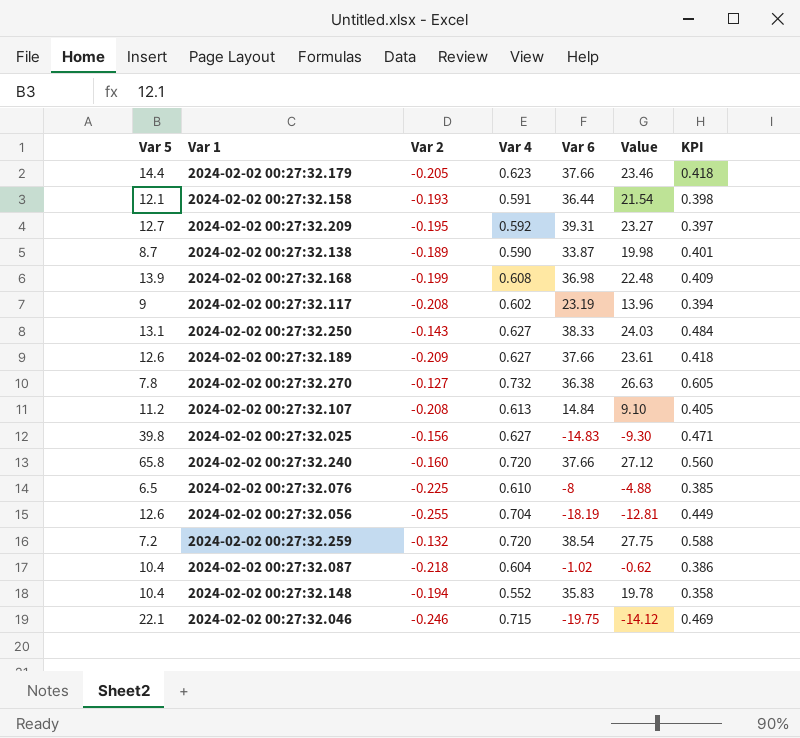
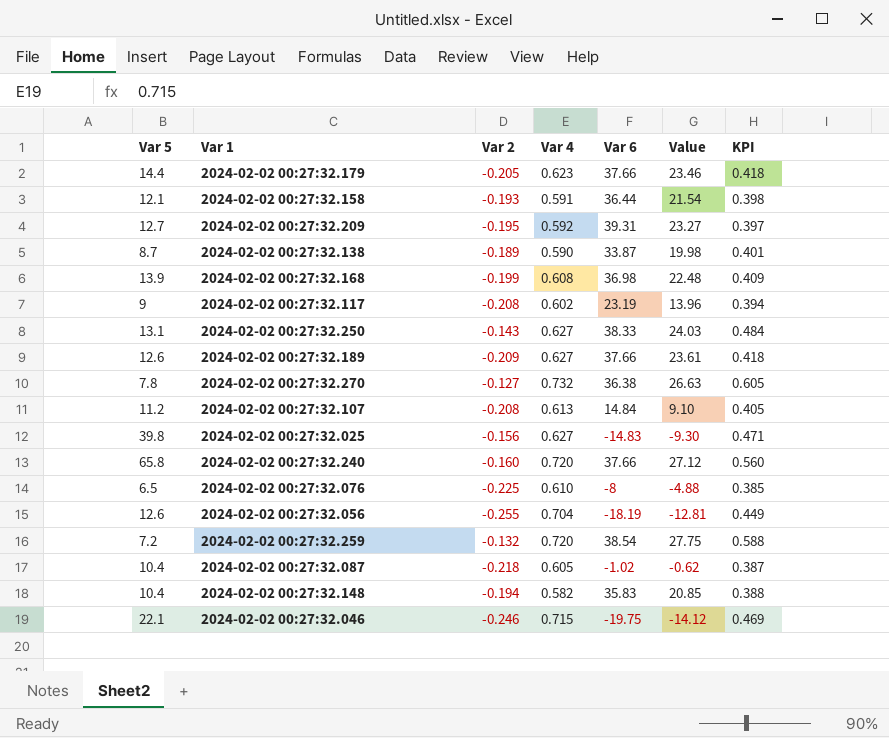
2024-02-02 00:27:32.087 | Var 4: 0.604 -> 0.605
2024-02-02 00:27:32.087 | KPI: 0.386 -> 0.387
2024-02-02 00:27:32.148 | Var 4: 0.552 -> 0.582
2024-02-02 00:27:32.148 | Value: 19.78 -> 20.85
2024-02-02 00:27:32.148 | KPI: 0.358 -> 0.388

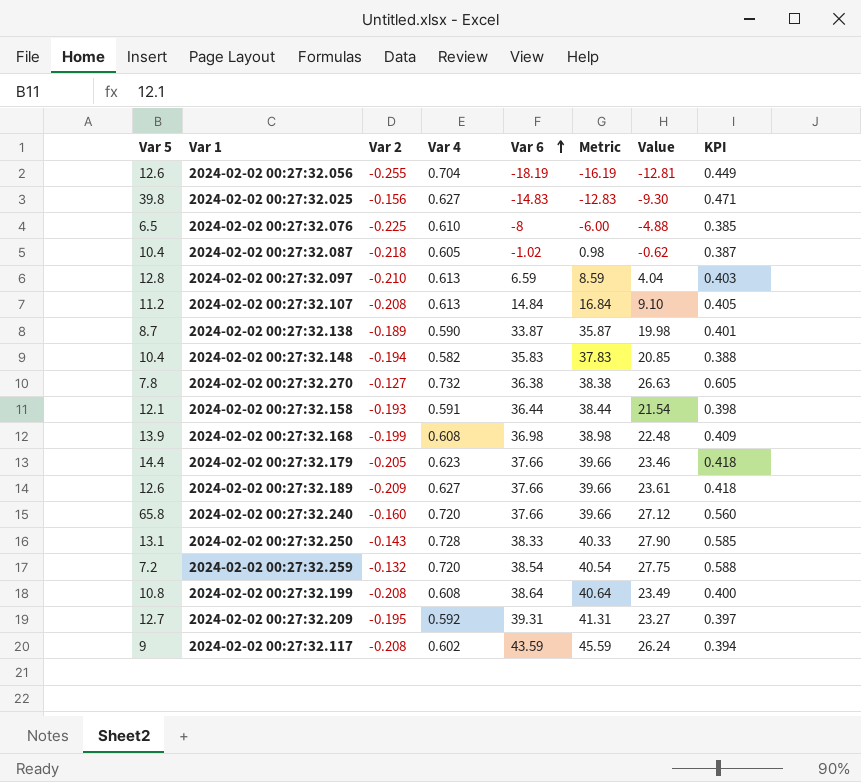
row order: none -> Var 6 ascending
column Metric | formula: none -> [Var 6] + 2
row 2024-02-02 00:27:32.046: 22.1 | -0.246 | 0.715 | -19.75 | -14.12 | 0.469 -> none
row 2024-02-02 00:27:32.097: none -> 12.8 | -0.210 | 0.613 | 6.59 | 8.59 | 4.04 | 0.403
2024-02-02 00:27:32.250 | Var 4: 0.627 -> 0.728
2024-02-02 00:27:32.250 | Value: 24.03 -> 27.90
2024-02-02 00:27:32.250 | KPI: 0.484 -> 0.585
row 2024-02-02 00:27:32.199: none -> 10.8 | -0.208 | 0.608 | 38.64 | 40.64 | 23.49 | 0.400
2024-02-02 00:27:32.117 | Var 6: 23.19 -> 43.59
2024-02-02 00:27:32.117 | Value: 13.96 -> 26.24

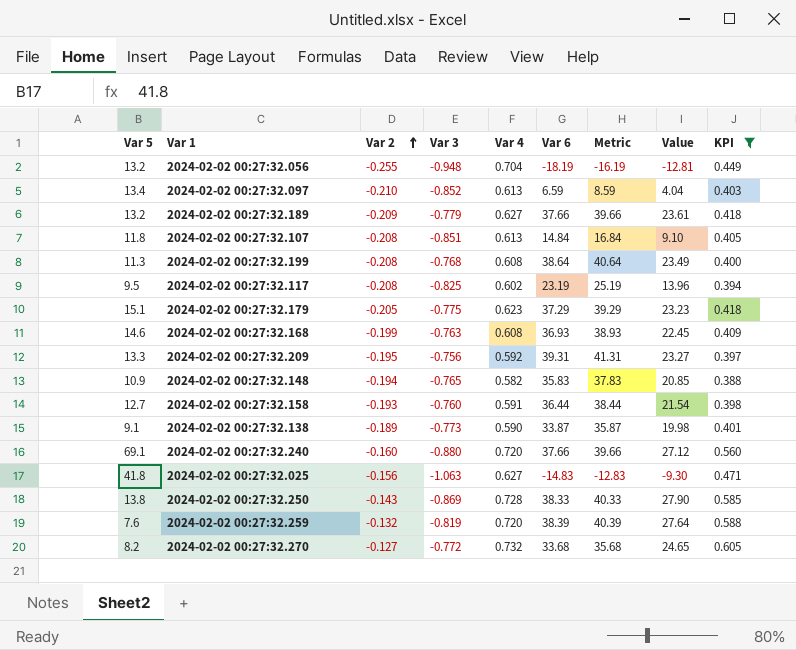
filter: none -> KPI >= 0.388
row order: Var 6 ascending -> Var 2 ascending
column Var 3 | position: none -> 4
2024-02-02 00:27:32.056 | Var 5: 12.6 -> 13.2
2024-02-02 00:27:32.097 | Var 5: 12.8 -> 13.4
2024-02-02 00:27:32.189 | Var 5: 12.6 -> 13.2
2024-02-02 00:27:32.107 | Var 5: 11.2 -> 11.8
2024-02-02 00:27:32.199 | Var 5: 10.8 -> 11.3
2024-02-02 00:27:32.117 | Var 5: 9 -> 9.5
2024-02-02 00:27:32.117 | Var 6: 43.59 -> 23.19
2024-02-02 00:27:32.117 | Metric: 45.59 -> 25.19
2024-02-02 00:27:32.117 | Value: 26.24 -> 13.96
2024-02-02 00:27:32.179 | Var 5: 14.4 -> 15.1
2024-02-02 00:27:32.179 | Var 6: 37.66 -> 37.29
2024-02-02 00:27:32.179 | Metric: 39.66 -> 39.29
2024-02-02 00:27:32.179 | Value: 23.46 -> 23.23
2024-02-02 00:27:32.168 | Var 5: 13.9 -> 14.6
2024-02-02 00:27:32.168 | Var 6: 36.98 -> 36.93
2024-02-02 00:27:32.168 | Metric: 38.98 -> 38.93
2024-02-02 00:27:32.168 | Value: 22.48 -> 22.45
2024-02-02 00:27:32.209 | Var 5: 12.7 -> 13.3
2024-02-02 00:27:32.148 | Var 5: 10.4 -> 10.9
2024-02-02 00:27:32.158 | Var 5: 12.1 -> 12.7
2024-02-02 00:27:32.138 | Var 5: 8.7 -> 9.1
2024-02-02 00:27:32.240 | Var 5: 65.8 -> 69.1
2024-02-02 00:27:32.025 | Var 5: 39.8 -> 41.8
2024-02-02 00:27:32.250 | Var 5: 13.1 -> 13.8
2024-02-02 00:27:32.259 | Var 5: 7.2 -> 7.6
2024-02-02 00:27:32.259 | Var 6: 38.54 -> 38.39
2024-02-02 00:27:32.259 | Metric: 40.54 -> 40.39
2024-02-02 00:27:32.259 | Value: 27.75 -> 27.64
2024-02-02 00:27:32.270 | Var 5: 7.8 -> 8.2
2024-02-02 00:27:32.270 | Var 6: 36.38 -> 33.68
2024-02-02 00:27:32.270 | Metric: 38.38 -> 35.68
2024-02-02 00:27:32.270 | Value: 26.63 -> 24.65

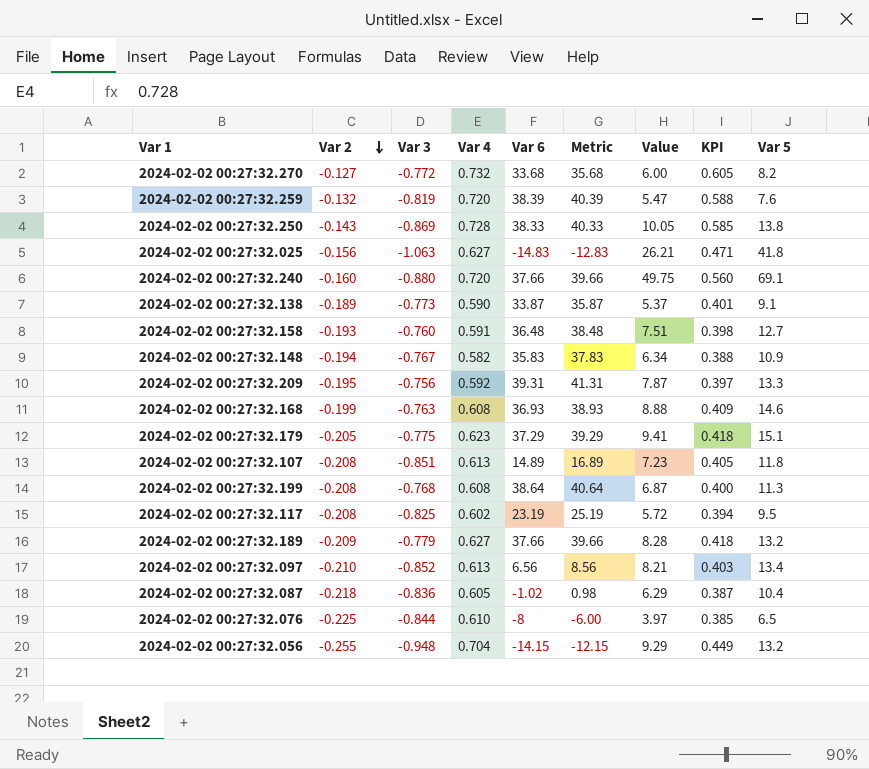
filter: KPI >= 0.388 -> none
row order: Var 2 ascending -> Var 2 descending
column Value | formula: [Var 4] * [Var 6] -> [Var 4] * [Var 5]
column Var 5 | position: 1 -> 9
2024-02-02 00:27:32.158 | Var 6: 36.44 -> 36.48
2024-02-02 00:27:32.158 | Metric: 38.44 -> 38.48
2024-02-02 00:27:32.148 | Var 3: -0.765 -> -0.767
2024-02-02 00:27:32.107 | Var 6: 14.84 -> 14.89
2024-02-02 00:27:32.107 | Metric: 16.84 -> 16.89
2024-02-02 00:27:32.097 | Var 6: 6.59 -> 6.56
2024-02-02 00:27:32.097 | Metric: 8.59 -> 8.56
2024-02-02 00:27:32.056 | Var 6: -18.19 -> -14.15
2024-02-02 00:27:32.056 | Metric: -16.19 -> -12.15

